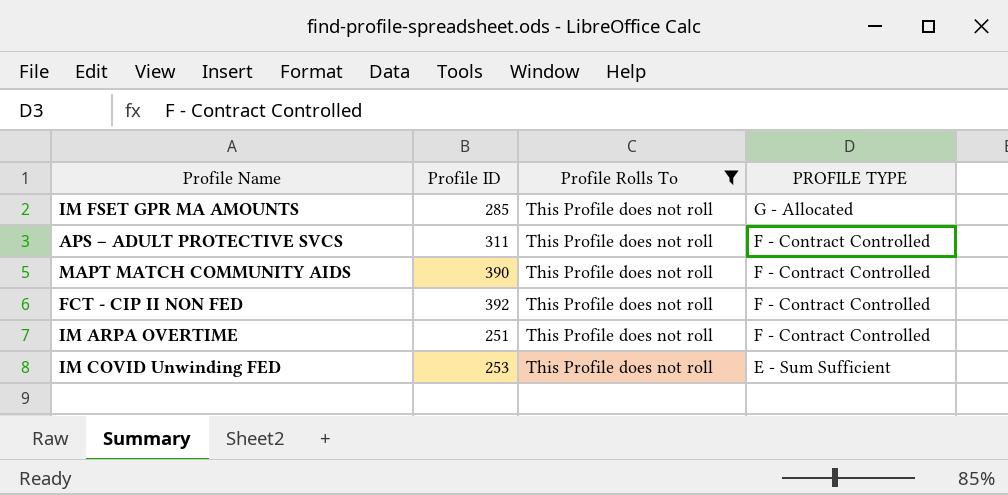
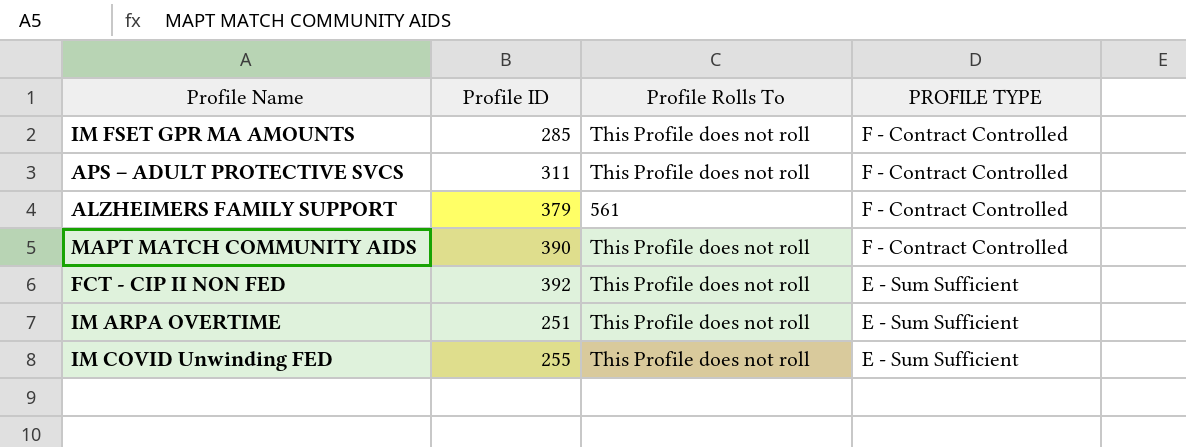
filter: Profile Rolls To = This Profile does not roll -> none
IM FSET GPR MA AMOUNTS | PROFILE TYPE: G - Allocated -> F - Contract Controlled
FCT - CIP II NON FED | PROFILE TYPE: F - Contract Controlled -> E - Sum Sufficient
IM ARPA OVERTIME | PROFILE TYPE: F - Contract Controlled -> E - Sum Sufficient
IM COVID Unwinding FED | Profile ID: 253 -> 255

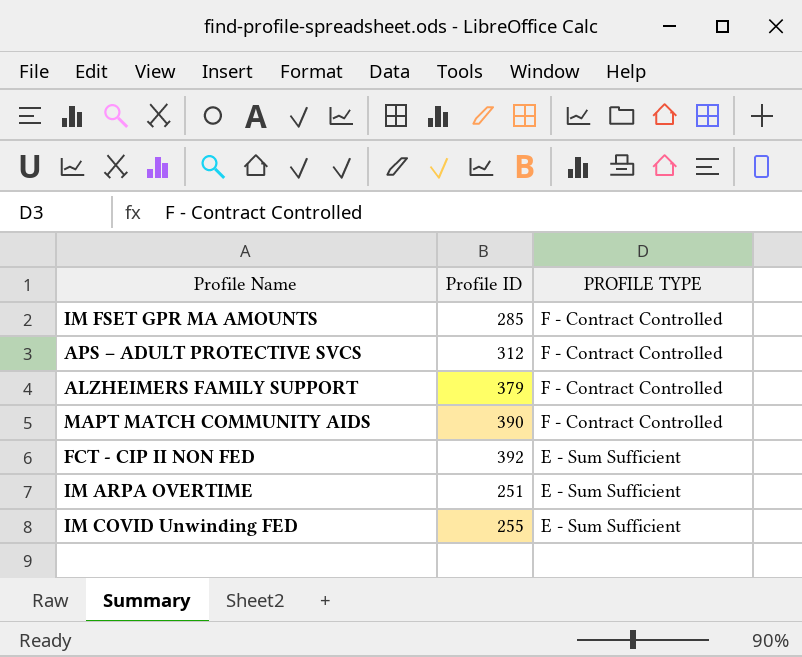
column Profile Rolls To | position: 3 -> none
APS – ADULT PROTECTIVE SVCS | Profile ID: 311 -> 312

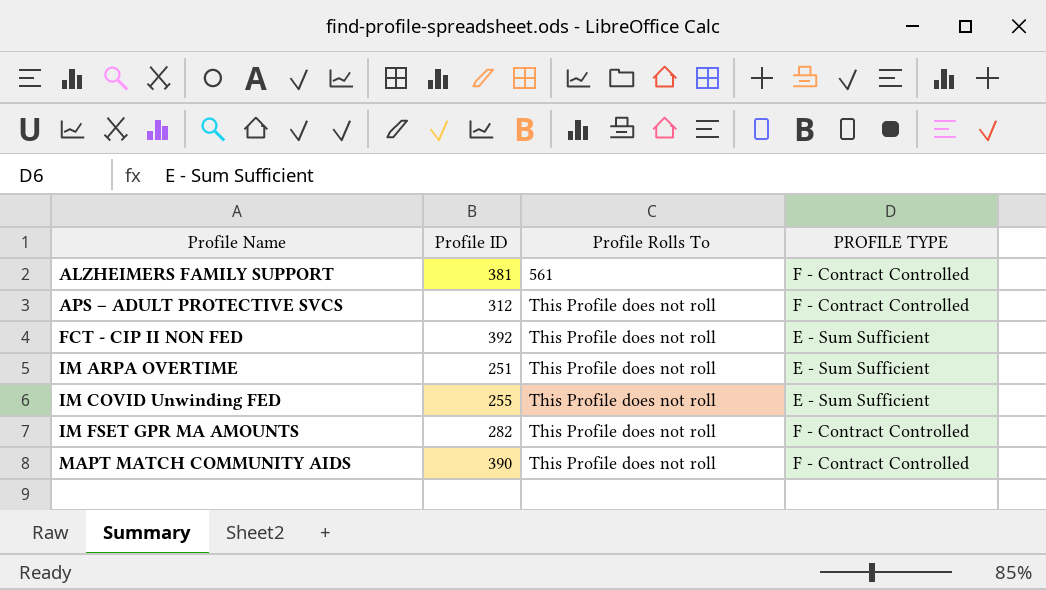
row order: PROFILE TYPE descending -> Profile Name ascending
column Profile Rolls To | position: none -> 3
ALZHEIMERS FAMILY SUPPORT | Profile ID: 379 -> 381
IM FSET GPR MA AMOUNTS | Profile ID: 285 -> 282

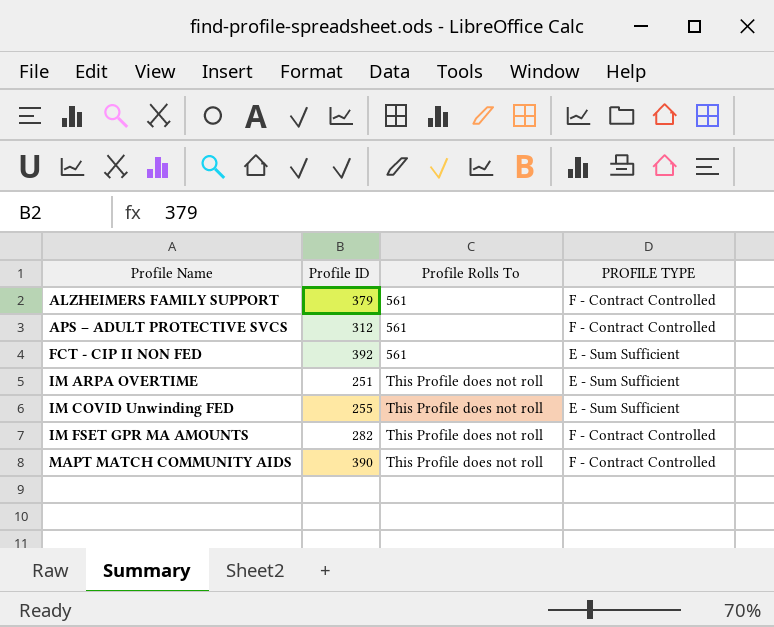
ALZHEIMERS FAMILY SUPPORT | Profile ID: 381 -> 379
APS – ADULT PROTECTIVE SVCS | Profile Rolls To: This Profile does not roll -> 561
FCT - CIP II NON FED | Profile Rolls To: This Profile does not roll -> 561

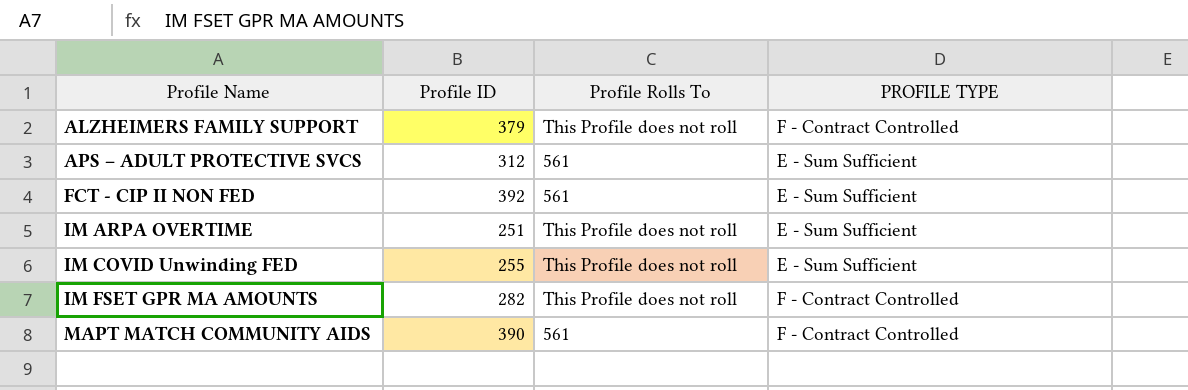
ALZHEIMERS FAMILY SUPPORT | Profile Rolls To: 561 -> This Profile does not roll
APS – ADULT PROTECTIVE SVCS | PROFILE TYPE: F - Contract Controlled -> E - Sum Sufficient
MAPT MATCH COMMUNITY AIDS | Profile Rolls To: This Profile does not roll -> 561

